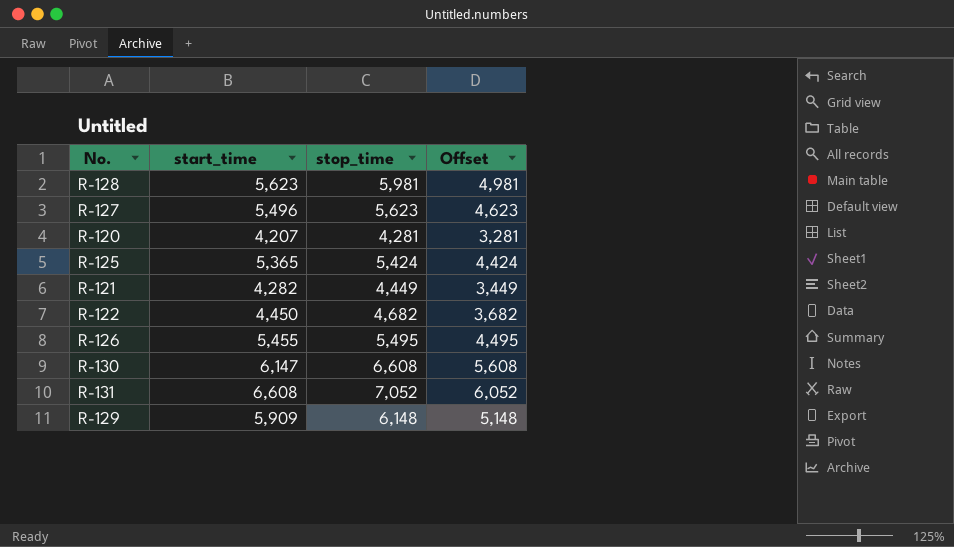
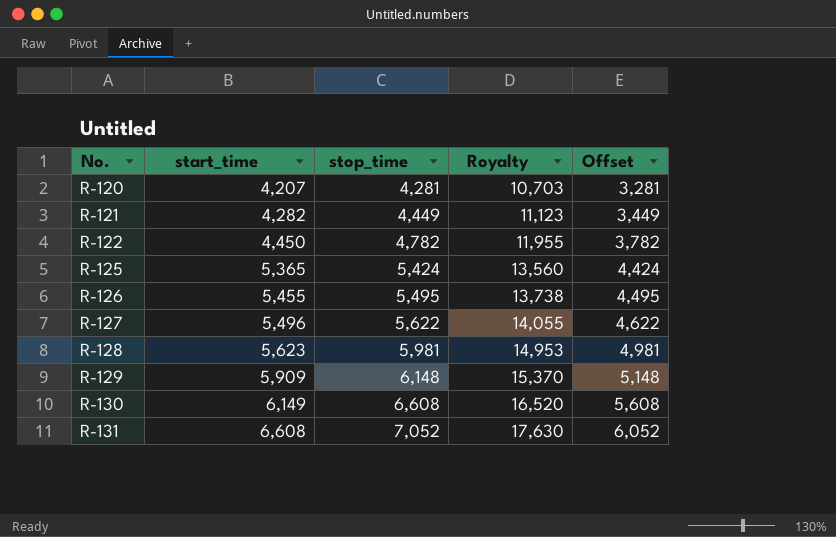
row order: none -> No. ascending
column Royalty | formula: none -> [stop_time] * 2.5
R-122 | stop_time: 4,682 -> 4,782
R-122 | Offset: 3,682 -> 3,782
R-127 | stop_time: 5,623 -> 5,622
R-127 | Offset: 4,623 -> 4,622
R-130 | start_time: 6,147 -> 6,149

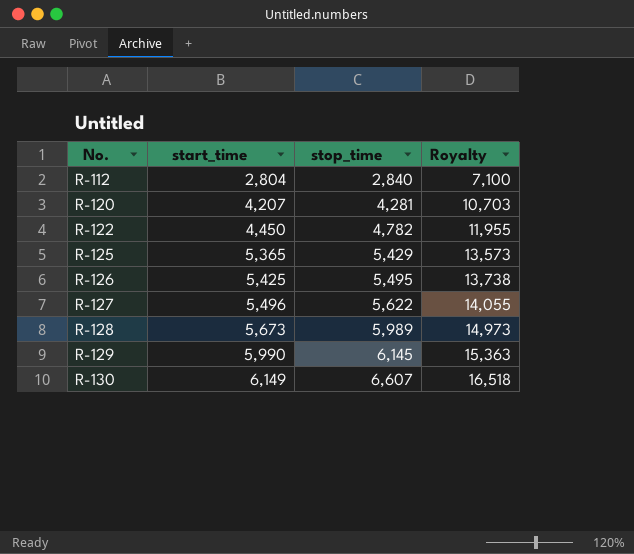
column Offset | formula: [stop_time] - 1000 -> none
row R-121: 4,282 | 4,449 | 11,123 | 3,449 -> none
row R-131: 6,608 | 7,052 | 17,630 | 6,052 -> none
row R-112: none -> 2,804 | 2,840 | 7,100
R-125 | stop_time: 5,424 -> 5,429
R-125 | Royalty: 13,560 -> 13,573
R-126 | start_time: 5,455 -> 5,425
R-128 | start_time: 5,623 -> 5,673
R-128 | stop_time: 5,981 -> 5,989
R-128 | Royalty: 14,953 -> 14,973
R-129 | start_time: 5,909 -> 5,990
R-129 | stop_time: 6,148 -> 6,145
R-129 | Royalty: 15,370 -> 15,363
R-130 | stop_time: 6,608 -> 6,607
R-130 | Royalty: 16,520 -> 16,518

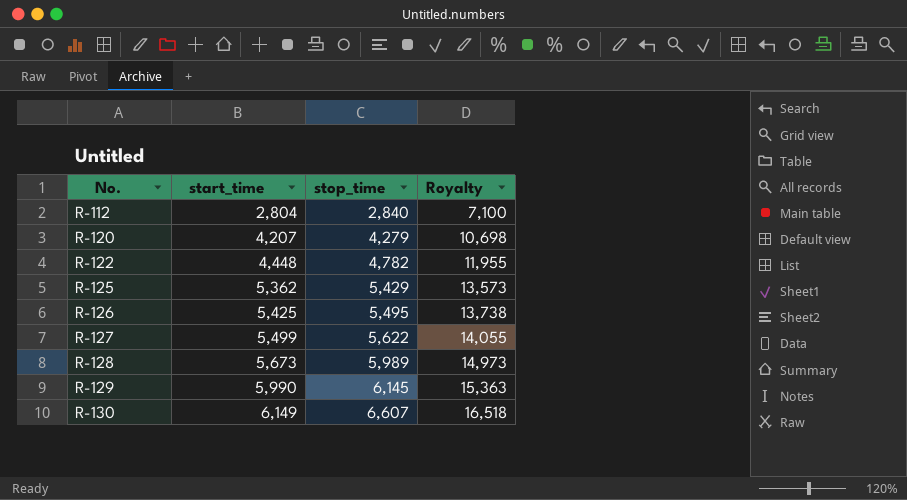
R-120 | stop_time: 4,281 -> 4,279
R-120 | Royalty: 10,703 -> 10,698
R-122 | start_time: 4,450 -> 4,448
R-125 | start_time: 5,365 -> 5,362
R-127 | start_time: 5,496 -> 5,499

